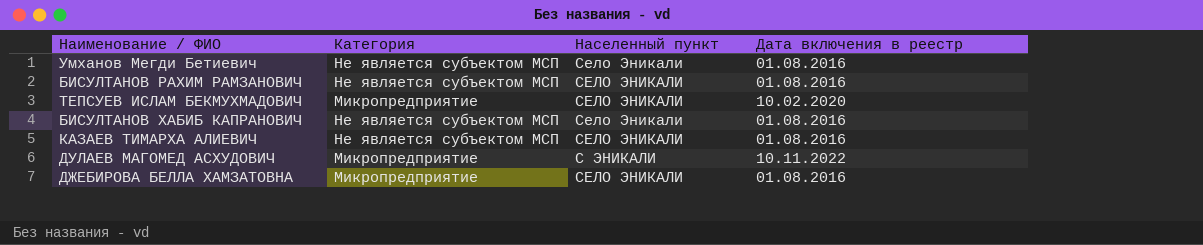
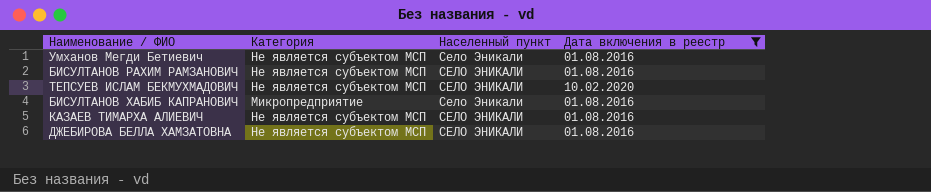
filter: none -> Дата включения в реестр != 10.11.2022
ТЕПСУЕВ ИСЛАМ БЕКМУХМАДОВИЧ | Категория: Микропредприятие -> Не является субъектом МСП
БИСУЛТАНОВ ХАБИБ КАПРАНОВИЧ | Категория: Не является субъектом МСП -> Микропредприятие
ДЖЕБИРОВА БЕЛЛА ХАМЗАТОВНА | Категория: Микропредприятие -> Не является субъектом МСП

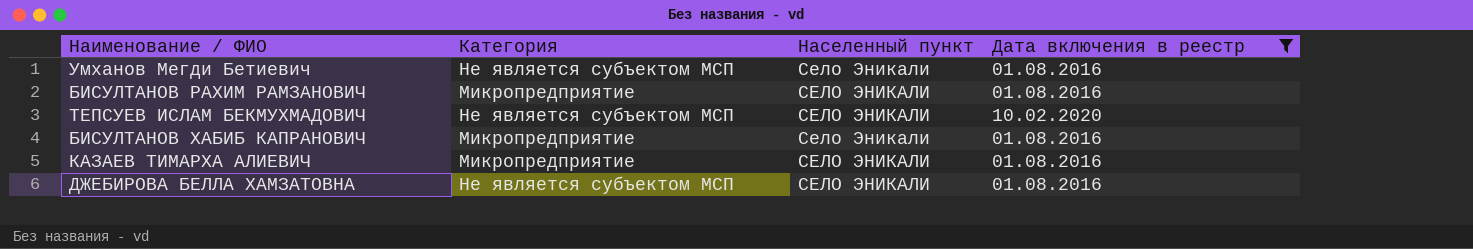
БИСУЛТАНОВ РАХИМ РАМЗАНОВИЧ | Категория: Не является субъектом МСП -> Микропредприятие
КАЗАЕВ ТИМАРХА АЛИЕВИЧ | Категория: Не является субъектом МСП -> Микропредприятие

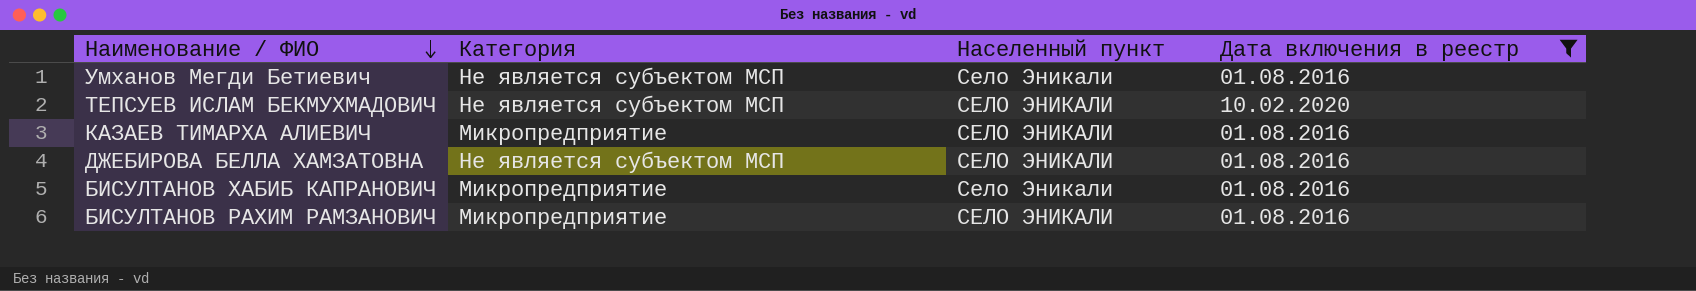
row order: none -> Наименование / ФИО descending

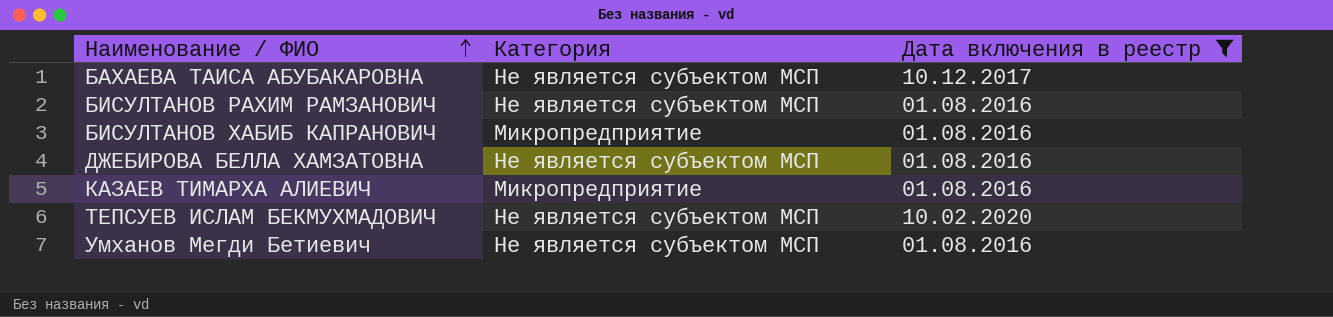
row order: Наименование / ФИО descending -> Наименование / ФИО ascending
column Населенный пункт | position: 3 -> none
row БАХАЕВА ТАИСА АБУБАКАРОВНА: none -> Не является субъектом МСП | 10.12.2017
БИСУЛТАНОВ РАХИМ РАМЗАНОВИЧ | Категория: Микропредприятие -> Не является субъектом МСП

